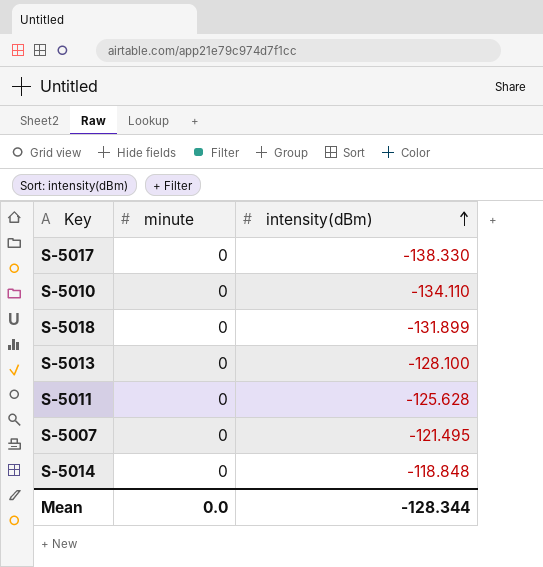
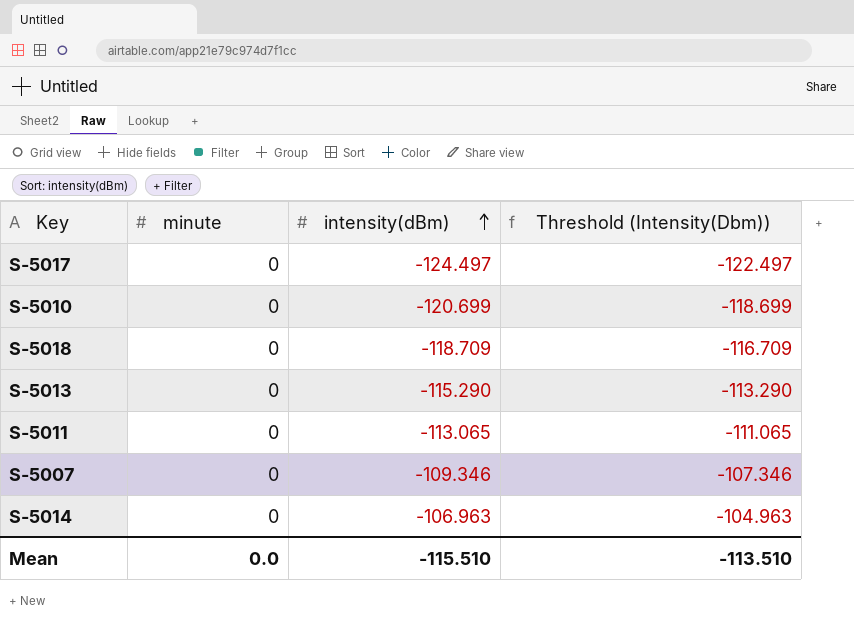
column Threshold (Intensity(Dbm)) | formula: none -> [intensity(dBm)] + 2
S-5017 | intensity(dBm): -138.330 -> -124.497
S-5010 | intensity(dBm): -134.110 -> -120.699
S-5018 | intensity(dBm): -131.899 -> -118.709
S-5013 | intensity(dBm): -128.100 -> -115.290
S-5011 | intensity(dBm): -125.628 -> -113.065
S-5007 | intensity(dBm): -121.495 -> -109.346
S-5014 | intensity(dBm): -118.848 -> -106.963
Mean | intensity(dBm): -128.344 -> -115.510

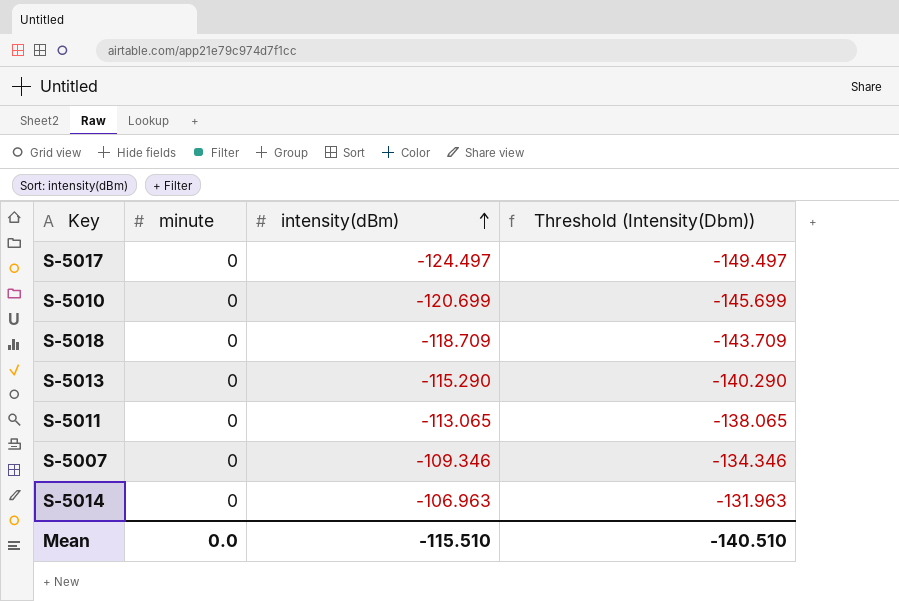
column Threshold (Intensity(Dbm)) | formula: [intensity(dBm)] + 2 -> [intensity(dBm)] - 25
Mean | Threshold (Intensity(Dbm)): -113.510 -> -140.510

